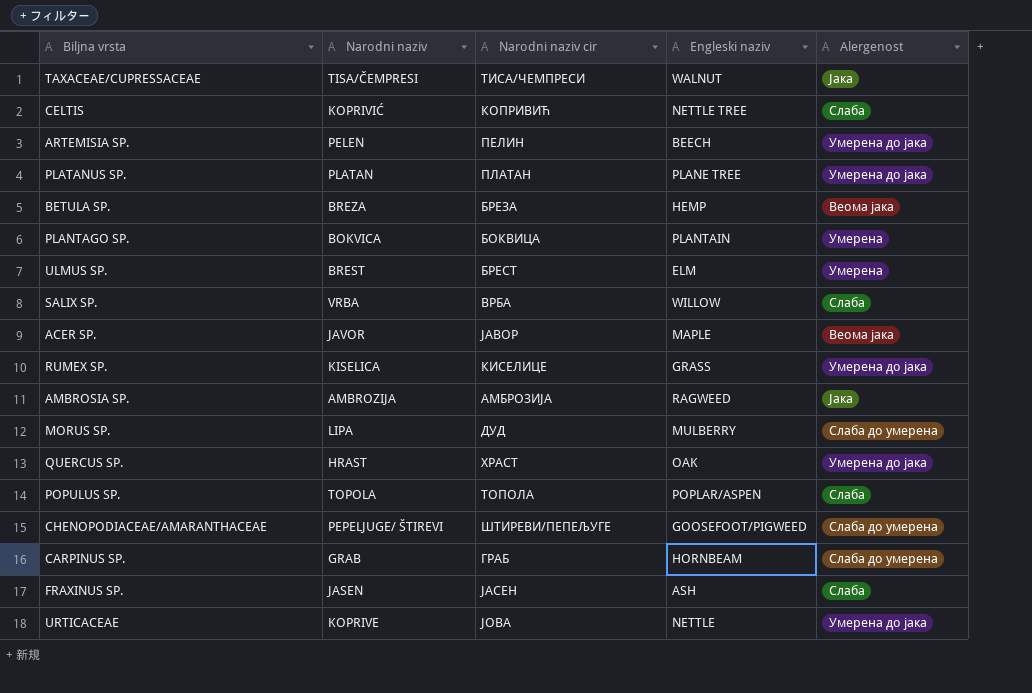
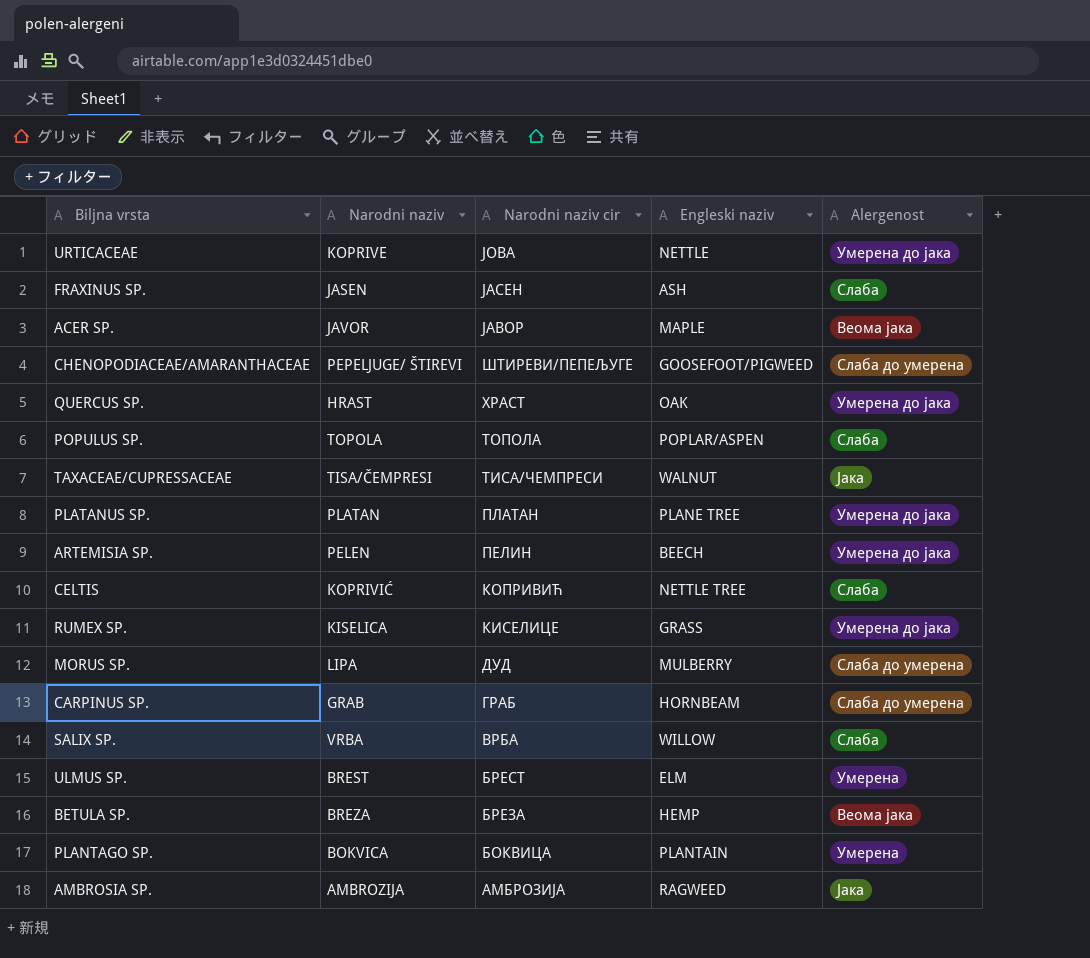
row order: none -> Narodni naziv cir descending

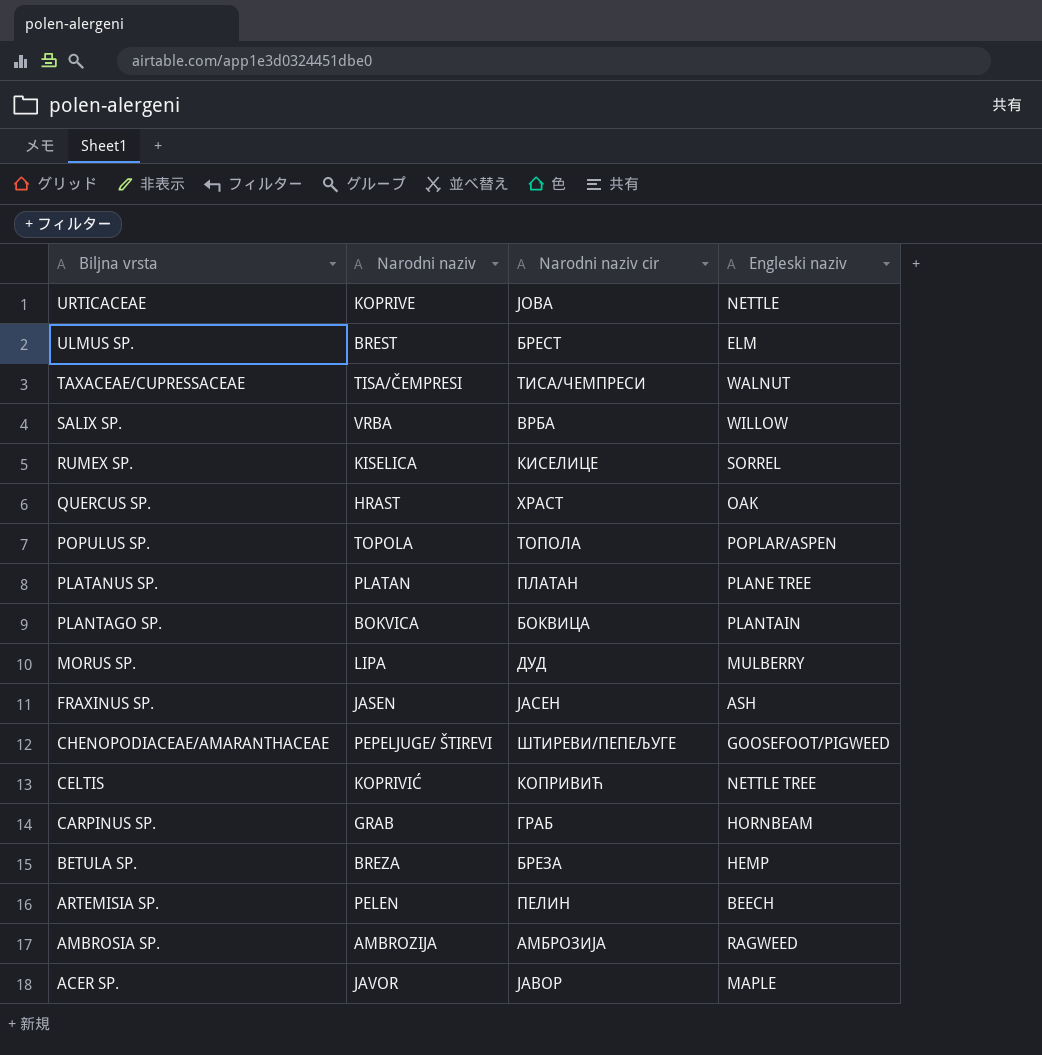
row order: Narodni naziv cir descending -> Biljna vrsta descending
column Alergenost | position: 5 -> none
RUMEX SP. | Engleski naziv: GRASS -> SORREL

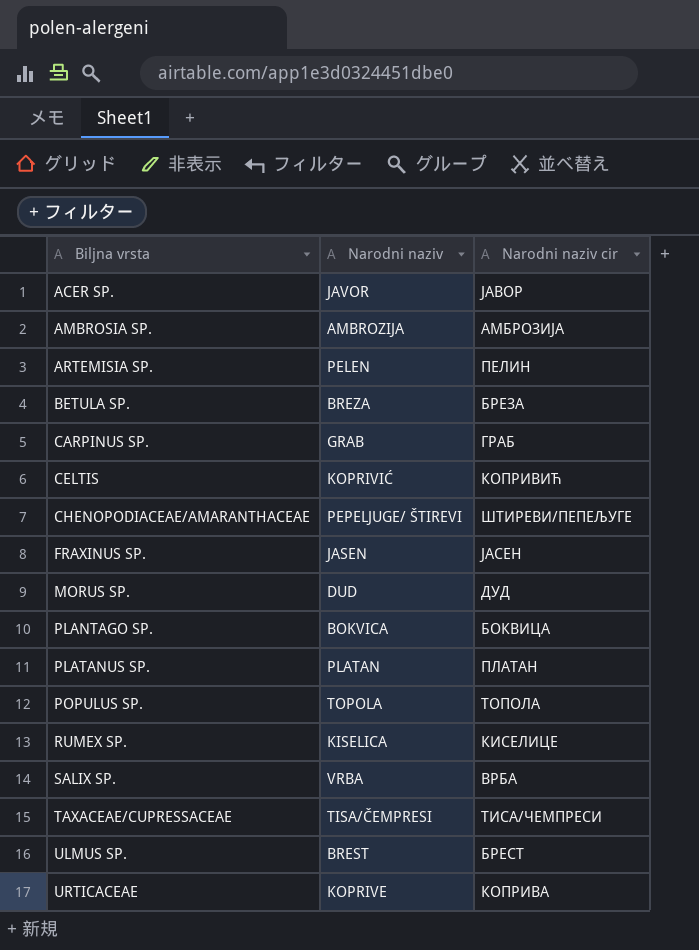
row order: Biljna vrsta descending -> Biljna vrsta ascending
column Engleski naziv | position: 4 -> none
row QUERCUS SP.: HRAST | ХРАСТ | OAK -> none
MORUS SP. | Narodni naziv: LIPA -> DUD
URTICACEAE | Narodni naziv cir: ЈОВА -> КОПРИВA

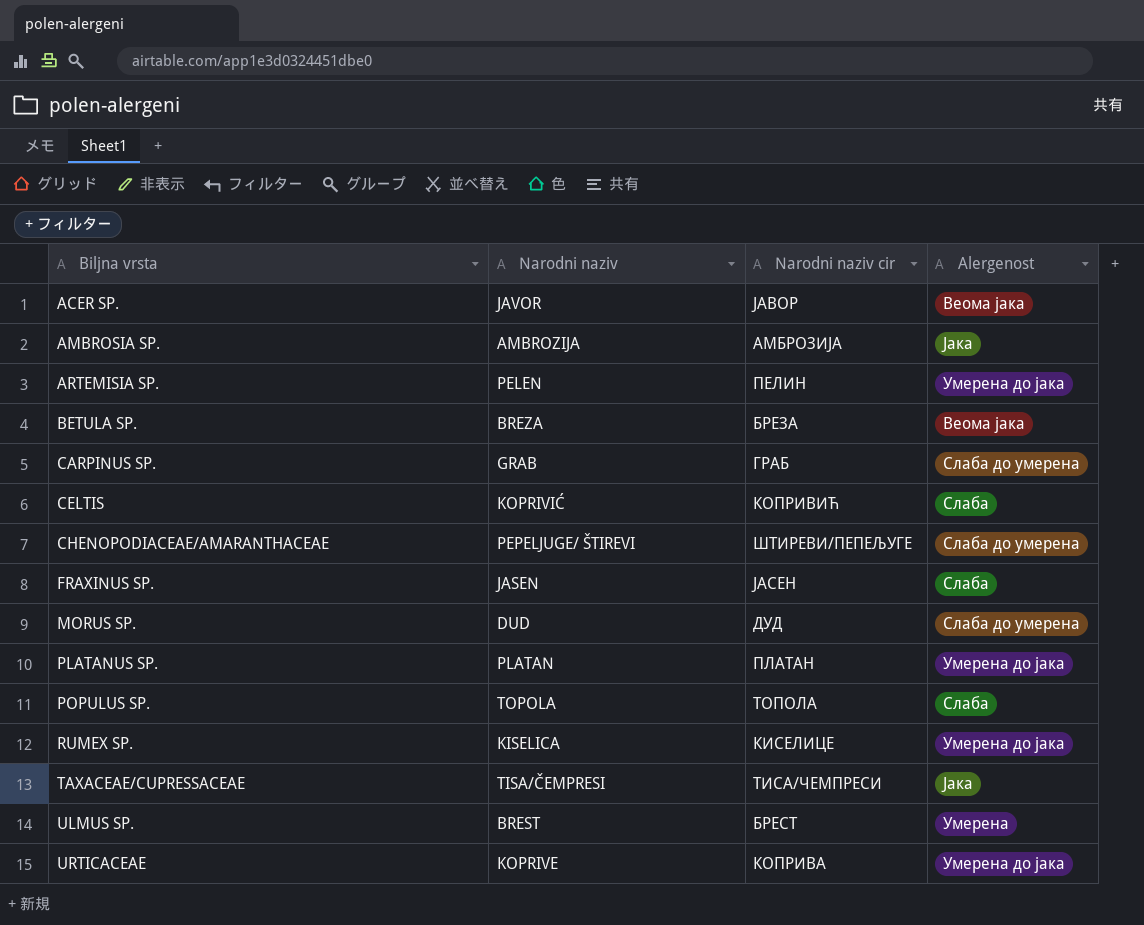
column Alergenost | position: none -> 4
row PLANTAGO SP.: BOKVICA | БОКВИЦА -> none
row SALIX SP.: VRBA | ВРБА -> none

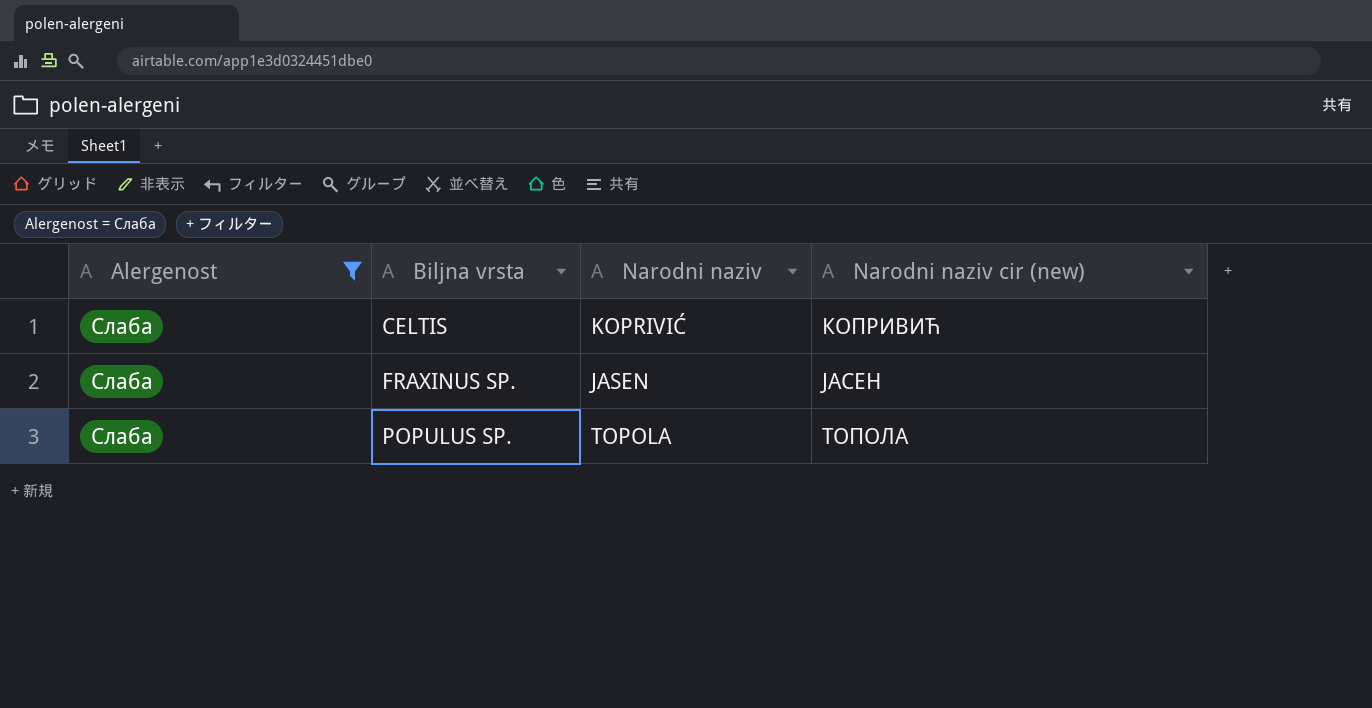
filter: none -> Alergenost = Слаба
column Alergenost | position: 4 -> 1
column name: Narodni naziv cir -> Narodni naziv cir (new)

